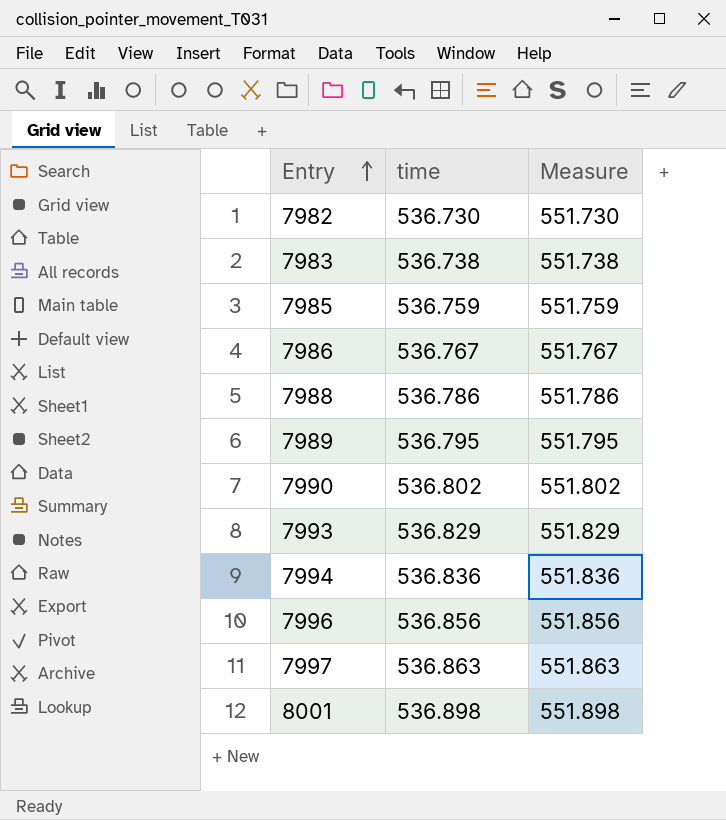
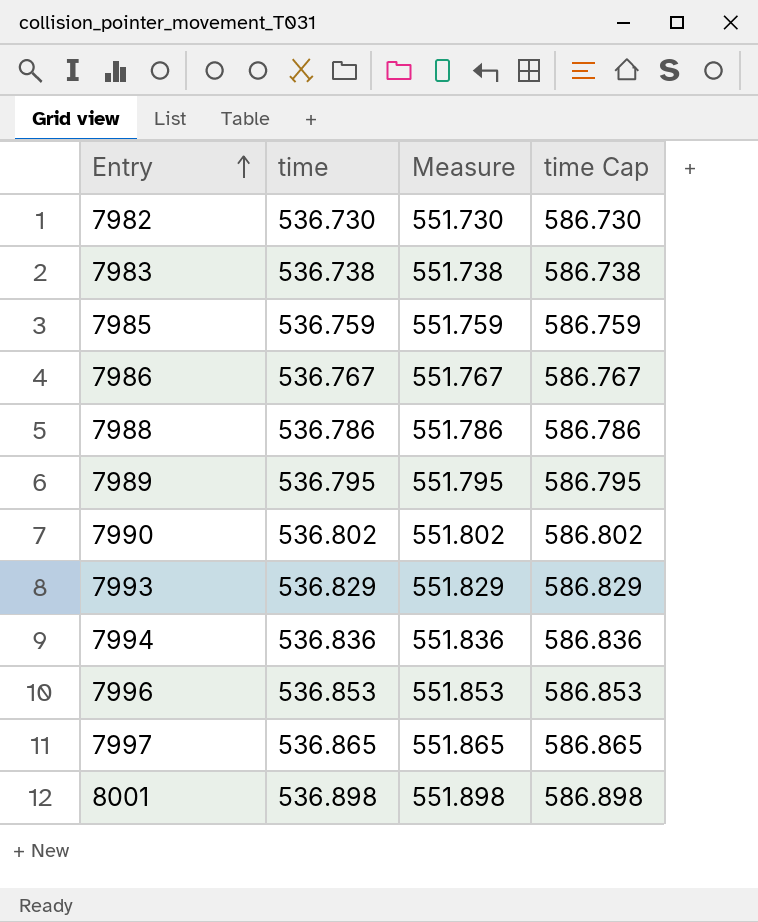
column time Cap | formula: none -> [time] + 50
7996 | time: 536.856 -> 536.853
7996 | Measure: 551.856 -> 551.853
7997 | time: 536.863 -> 536.865
7997 | Measure: 551.863 -> 551.865

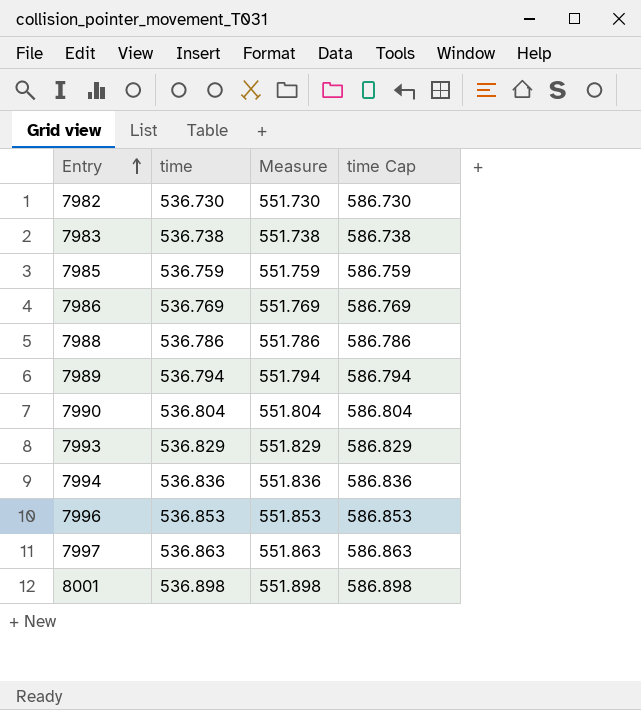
7986 | time: 536.767 -> 536.769
7986 | Measure: 551.767 -> 551.769
7986 | time Cap: 586.767 -> 586.769
7989 | time: 536.795 -> 536.794
7989 | Measure: 551.795 -> 551.794
7989 | time Cap: 586.795 -> 586.794
7990 | time: 536.802 -> 536.804
7990 | Measure: 551.802 -> 551.804
7990 | time Cap: 586.802 -> 586.804
7997 | time: 536.865 -> 536.863
7997 | Measure: 551.865 -> 551.863
7997 | time Cap: 586.865 -> 586.863

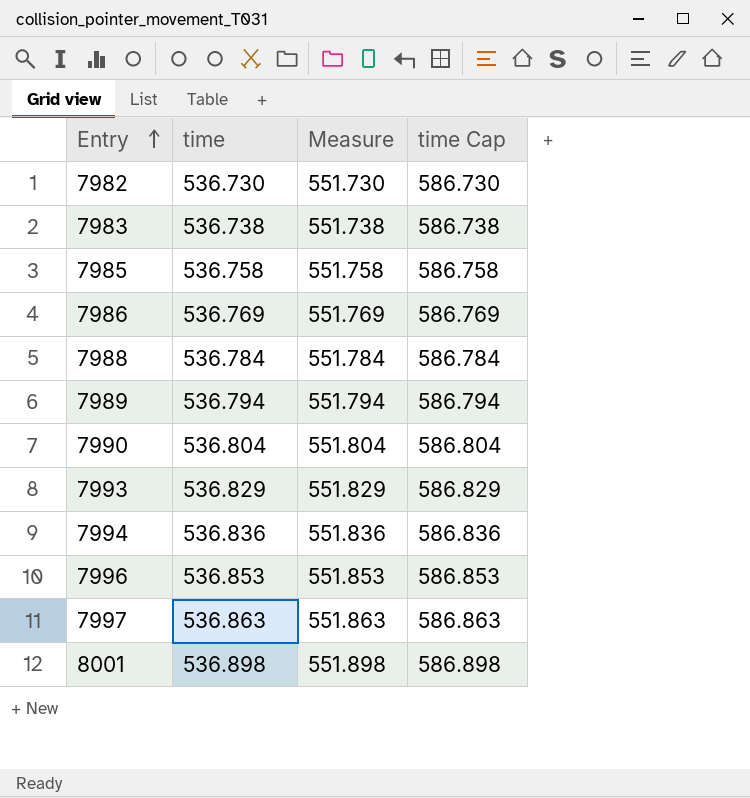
7985 | time: 536.759 -> 536.758
7985 | Measure: 551.759 -> 551.758
7985 | time Cap: 586.759 -> 586.758
7988 | time: 536.786 -> 536.784
7988 | Measure: 551.786 -> 551.784
7988 | time Cap: 586.786 -> 586.784

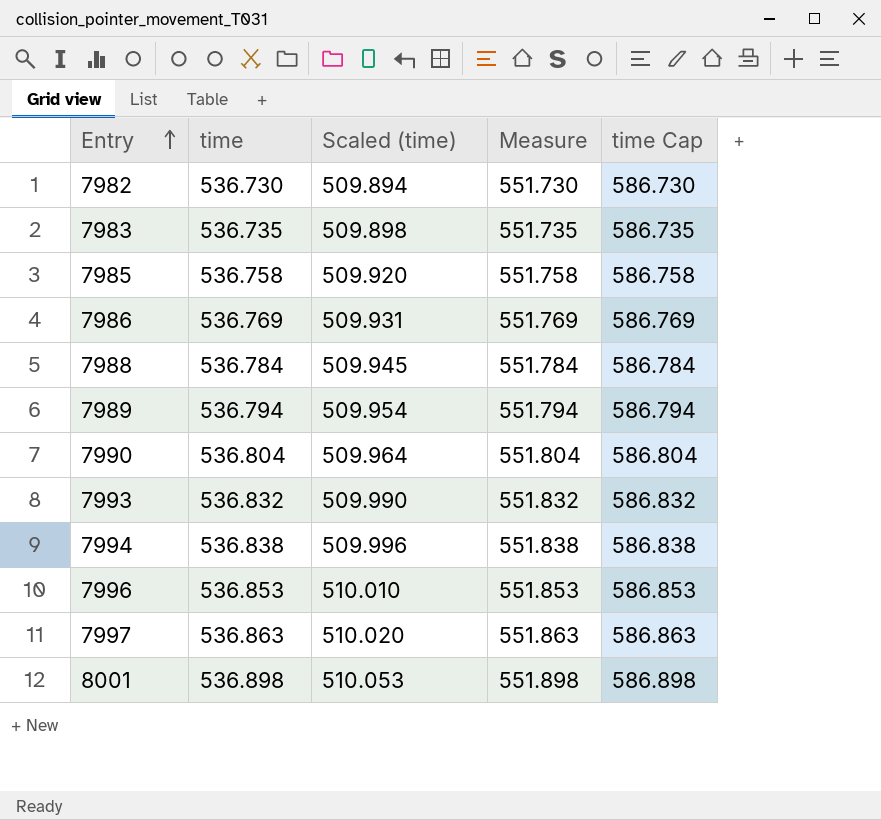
column Scaled (time) | formula: none -> [time] * 0.95
7983 | time: 536.738 -> 536.735
7983 | Measure: 551.738 -> 551.735
7983 | time Cap: 586.738 -> 586.735
7993 | time: 536.829 -> 536.832
7993 | Measure: 551.829 -> 551.832
7993 | time Cap: 586.829 -> 586.832
7994 | time: 536.836 -> 536.838
7994 | Measure: 551.836 -> 551.838
7994 | time Cap: 586.836 -> 586.838

